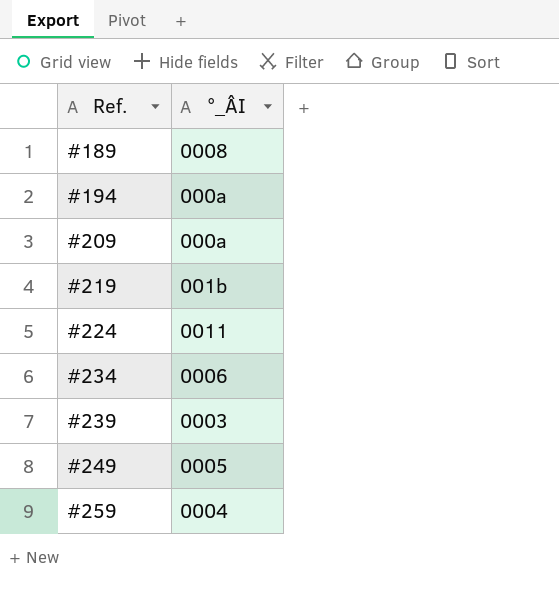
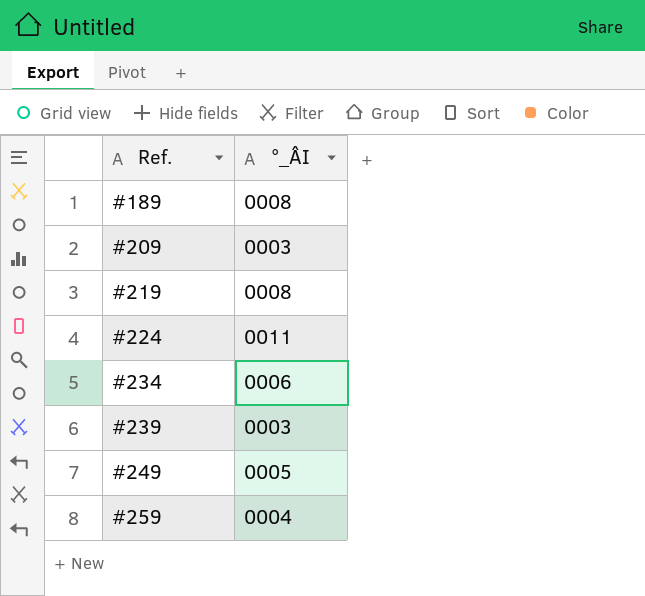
row #194: 000a -> none
#209 | °_ÂI: 000a -> 0003
#219 | °_ÂI: 001b -> 0008

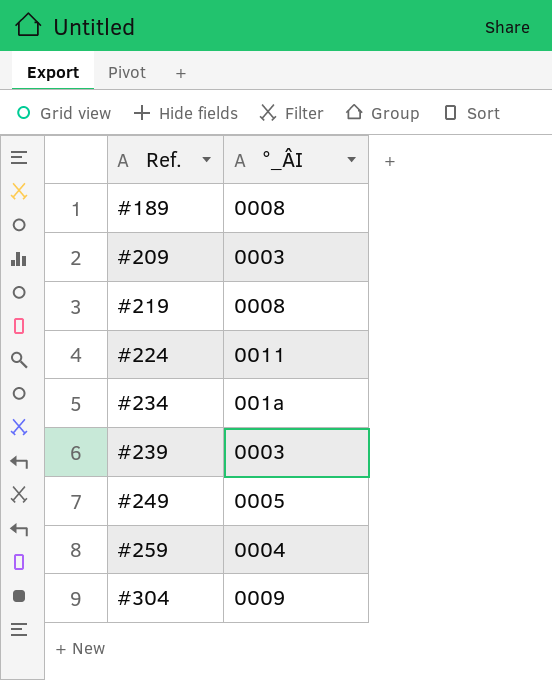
#234 | °_ÂI: 0006 -> 001a
row #304: none -> 0009

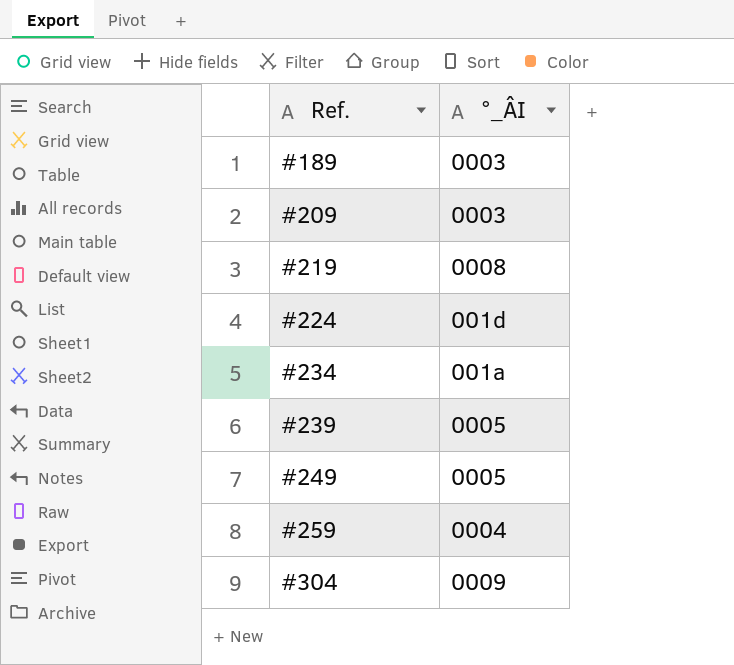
#189 | °_ÂI: 0008 -> 0003
#224 | °_ÂI: 0011 -> 001d
#239 | °_ÂI: 0003 -> 0005

